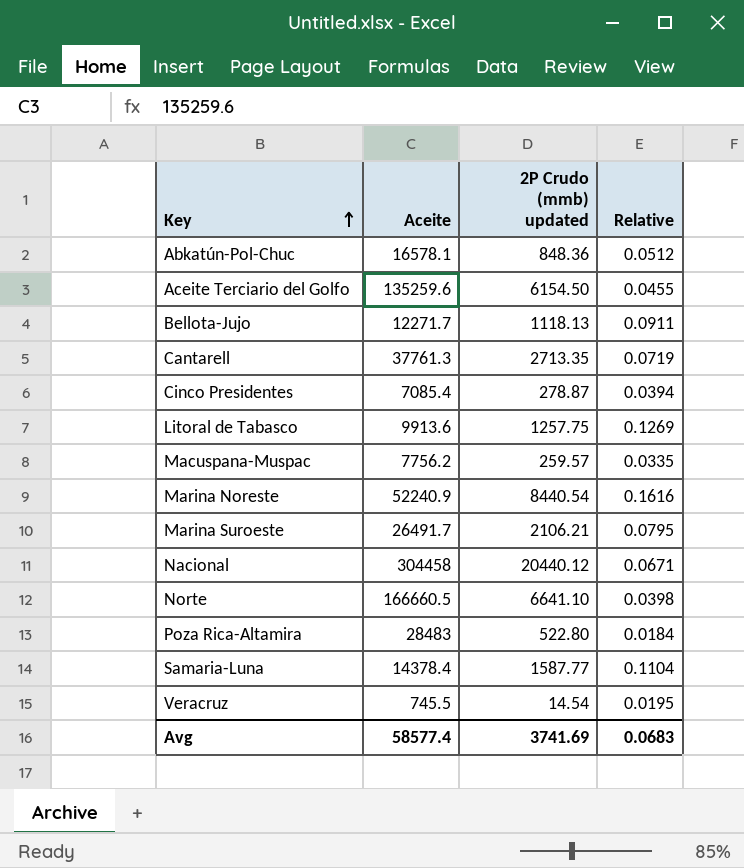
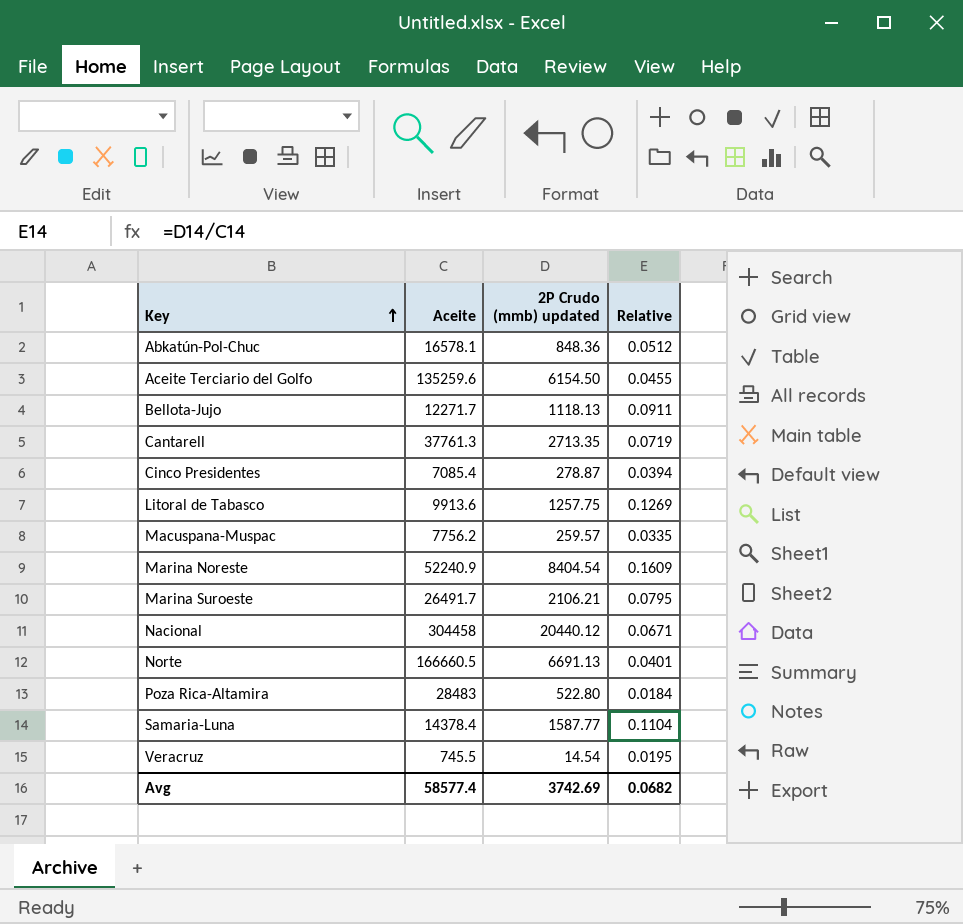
Marina Noreste | 2P Crudo (mmb) updated: 8440.54 -> 8404.54
Marina Noreste | Relative: 0.1616 -> 0.1609
Norte | 2P Crudo (mmb) updated: 6641.10 -> 6691.13
Norte | Relative: 0.0398 -> 0.0401
Avg | 2P Crudo (mmb) updated: 3741.69 -> 3742.69
Avg | Relative: 0.0683 -> 0.0682

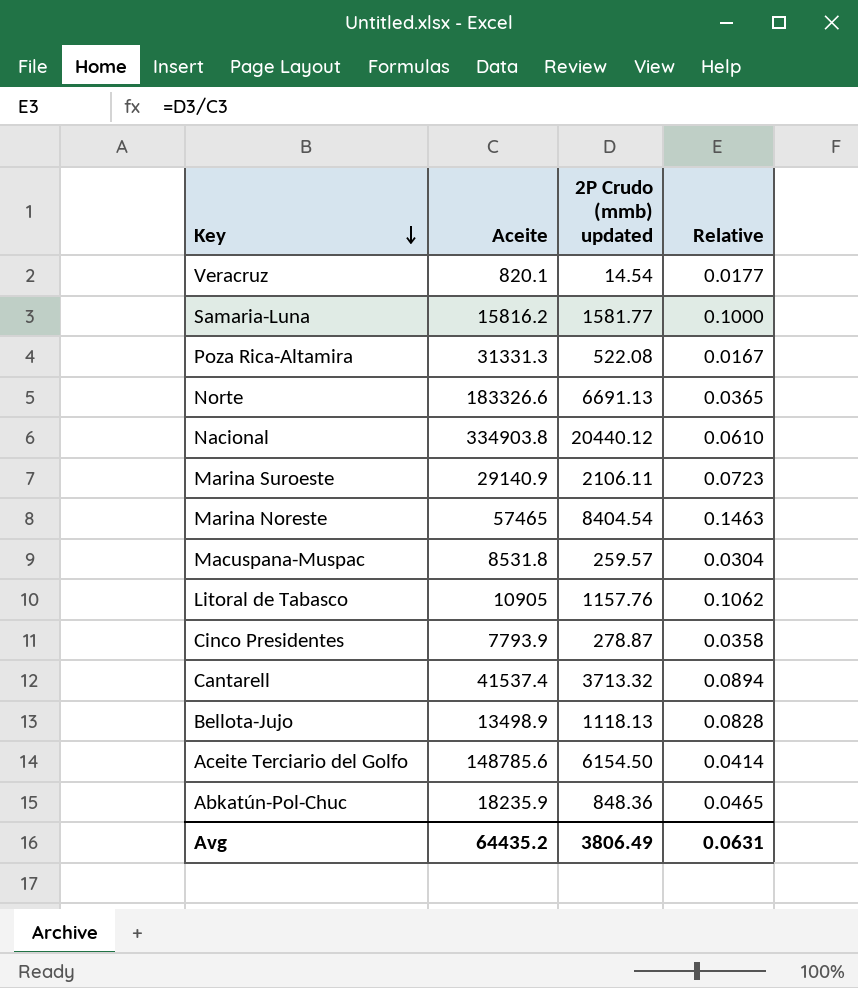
row order: Key ascending -> Key descending
Veracruz | Aceite: 745.5 -> 820.1
Veracruz | Relative: 0.0195 -> 0.0177
Samaria-Luna | Aceite: 14378.4 -> 15816.2
Samaria-Luna | 2P Crudo (mmb) updated: 1587.77 -> 1581.77
Samaria-Luna | Relative: 0.1104 -> 0.1000
Poza Rica-Altamira | Aceite: 28483 -> 31331.3
Poza Rica-Altamira | 2P Crudo (mmb) updated: 522.80 -> 522.08
Poza Rica-Altamira | Relative: 0.0184 -> 0.0167
Norte | Aceite: 166660.5 -> 183326.6
Norte | Relative: 0.0401 -> 0.0365
Nacional | Aceite: 304458 -> 334903.8
Nacional | Relative: 0.0671 -> 0.0610
Marina Suroeste | Aceite: 26491.7 -> 29140.9
Marina Suroeste | 2P Crudo (mmb) updated: 2106.21 -> 2106.11
Marina Suroeste | Relative: 0.0795 -> 0.0723
Marina Noreste | Aceite: 52240.9 -> 57465
Marina Noreste | Relative: 0.1609 -> 0.1463
Macuspana-Muspac | Aceite: 7756.2 -> 8531.8
Macuspana-Muspac | Relative: 0.0335 -> 0.0304
Litoral de Tabasco | Aceite: 9913.6 -> 10905
Litoral de Tabasco | 2P Crudo (mmb) updated: 1257.75 -> 1157.76
Litoral de Tabasco | Relative: 0.1269 -> 0.1062
Cinco Presidentes | Aceite: 7085.4 -> 7793.9
Cinco Presidentes | Relative: 0.0394 -> 0.0358
Cantarell | Aceite: 37761.3 -> 41537.4
Cantarell | 2P Crudo (mmb) updated: 2713.35 -> 3713.32
Cantarell | Relative: 0.0719 -> 0.0894
Bellota-Jujo | Aceite: 12271.7 -> 13498.9
Bellota-Jujo | Relative: 0.0911 -> 0.0828
Aceite Terciario del Golfo | Aceite: 135259.6 -> 148785.6
Aceite Terciario del Golfo | Relative: 0.0455 -> 0.0414
Abkatún-Pol-Chuc | Aceite: 16578.1 -> 18235.9
Abkatún-Pol-Chuc | Relative: 0.0512 -> 0.0465
Avg | Aceite: 58577.4 -> 64435.2
Avg | 2P Crudo (mmb) updated: 3742.69 -> 3806.49
Avg | Relative: 0.0682 -> 0.0631

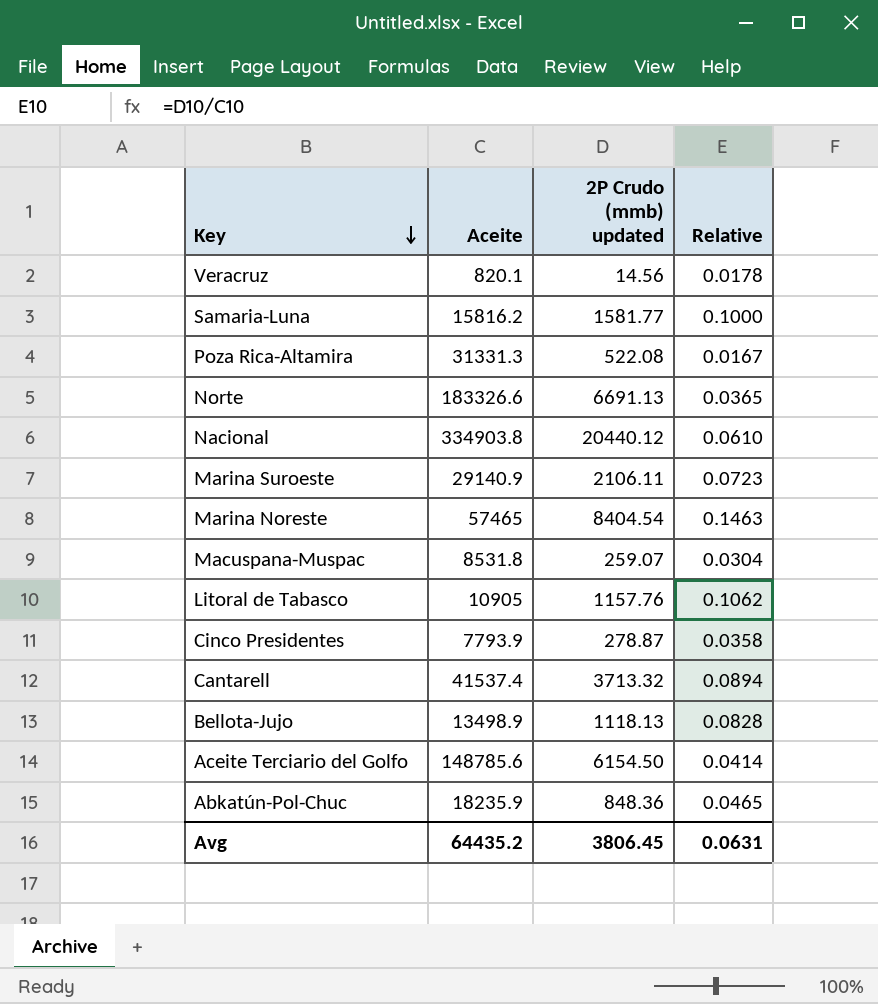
Veracruz | 2P Crudo (mmb) updated: 14.54 -> 14.56
Veracruz | Relative: 0.0177 -> 0.0178
Macuspana-Muspac | 2P Crudo (mmb) updated: 259.57 -> 259.07
Avg | 2P Crudo (mmb) updated: 3806.49 -> 3806.45

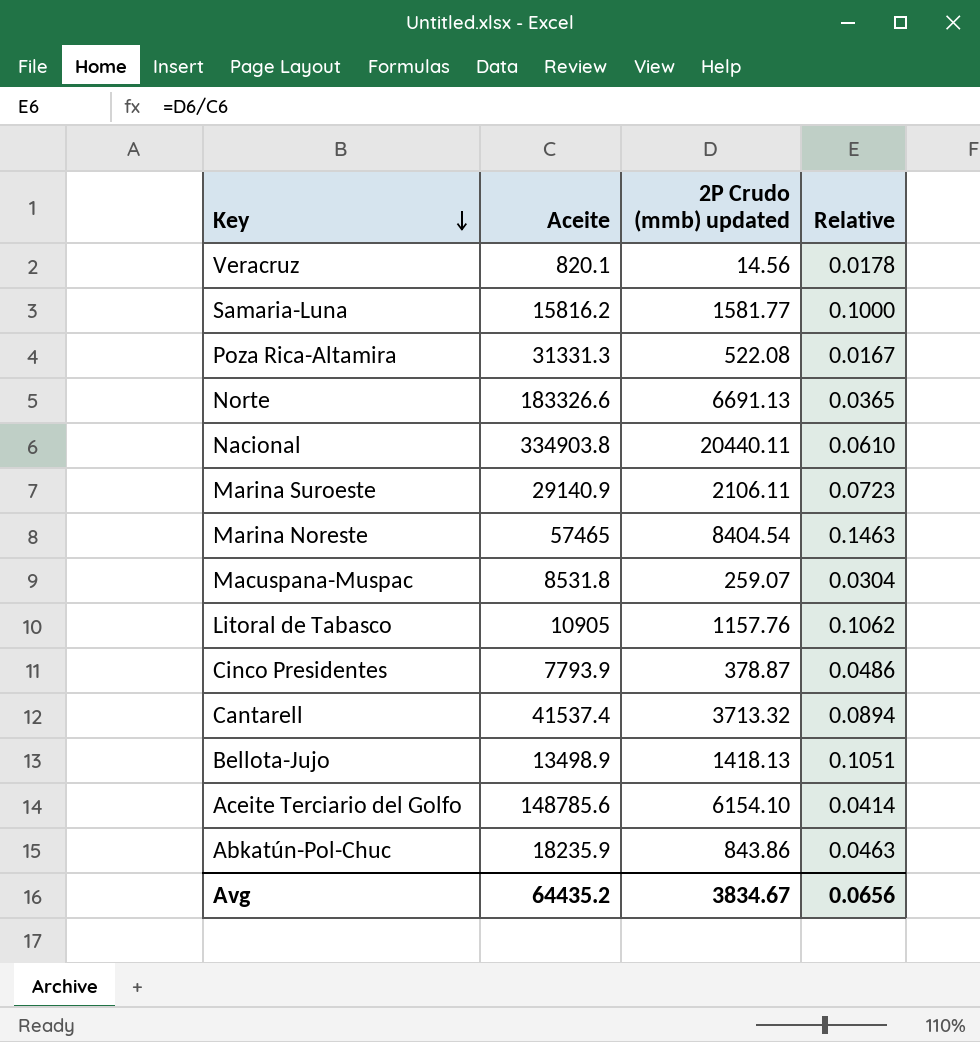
Nacional | 2P Crudo (mmb) updated: 20440.12 -> 20440.11
Cinco Presidentes | 2P Crudo (mmb) updated: 278.87 -> 378.87
Cinco Presidentes | Relative: 0.0358 -> 0.0486
Bellota-Jujo | 2P Crudo (mmb) updated: 1118.13 -> 1418.13
Bellota-Jujo | Relative: 0.0828 -> 0.1051
Aceite Terciario del Golfo | 2P Crudo (mmb) updated: 6154.50 -> 6154.10
Abkatún-Pol-Chuc | 2P Crudo (mmb) updated: 848.36 -> 843.86
Abkatún-Pol-Chuc | Relative: 0.0465 -> 0.0463
Avg | 2P Crudo (mmb) updated: 3806.45 -> 3834.67
Avg | Relative: 0.0631 -> 0.0656

